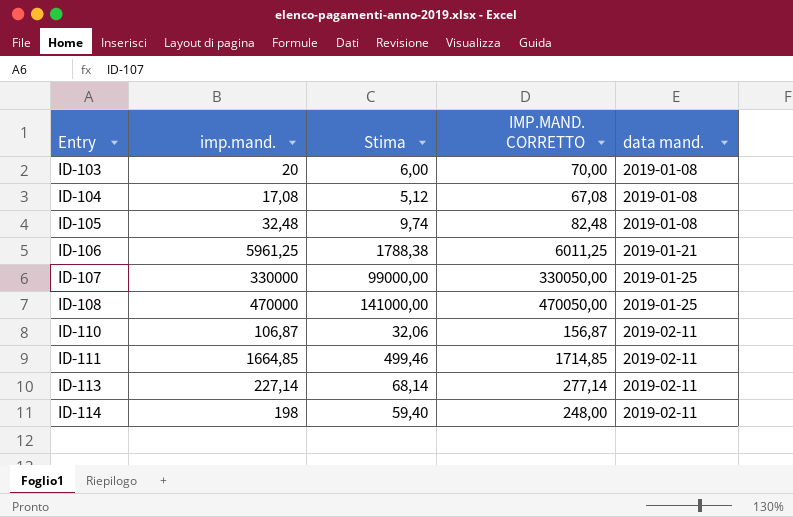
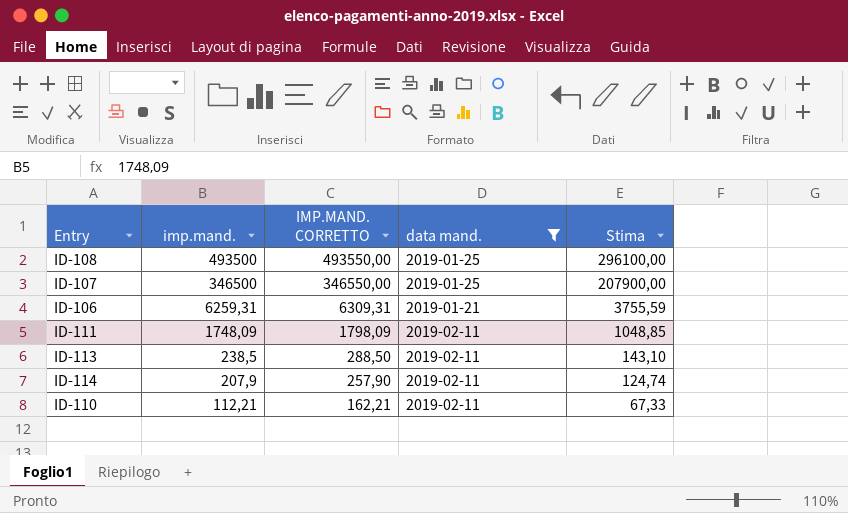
filter: none -> data mand. != 2019-01-08
row order: Entry ascending -> imp.mand. descending
column Stima | formula: [imp.mand.] * 0,3 -> [imp.mand.] * 0,6
column Stima | position: 3 -> 5
ID-108 | imp.mand.: 470000 -> 493500
ID-108 | IMP.MAND. CORRETTO: 470050,00 -> 493550,00
ID-107 | imp.mand.: 330000 -> 346500
ID-107 | IMP.MAND. CORRETTO: 330050,00 -> 346550,00
ID-106 | imp.mand.: 5961,25 -> 6259,31
ID-106 | IMP.MAND. CORRETTO: 6011,25 -> 6309,31
ID-111 | imp.mand.: 1664,85 -> 1748,09
ID-111 | IMP.MAND. CORRETTO: 1714,85 -> 1798,09
ID-113 | imp.mand.: 227,14 -> 238,5
ID-113 | IMP.MAND. CORRETTO: 277,14 -> 288,50
ID-114 | imp.mand.: 198 -> 207,9
ID-114 | IMP.MAND. CORRETTO: 248,00 -> 257,90
ID-110 | imp.mand.: 106,87 -> 112,21
ID-110 | IMP.MAND. CORRETTO: 156,87 -> 162,21

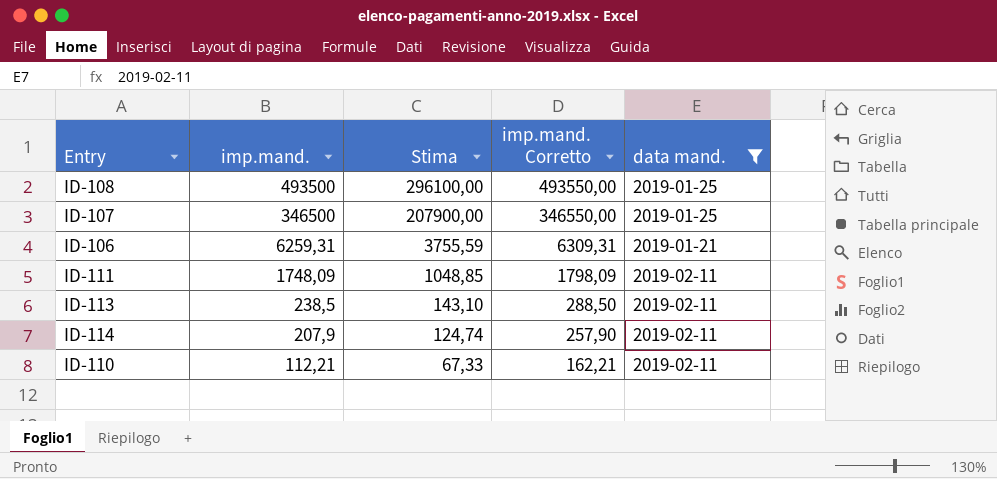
column Stima | position: 5 -> 3
column name: IMP.MAND. CORRETTO -> imp.mand. Corretto

